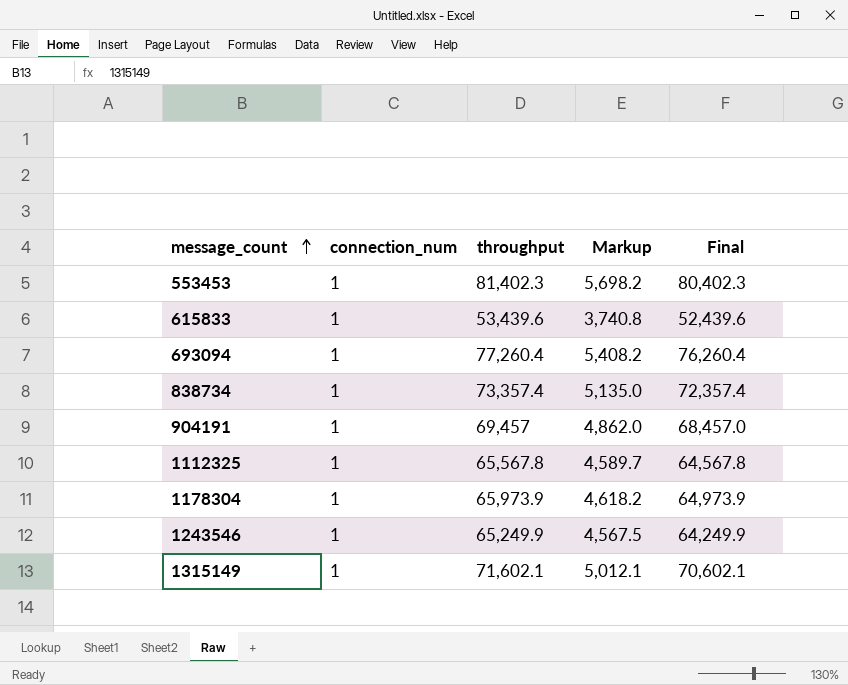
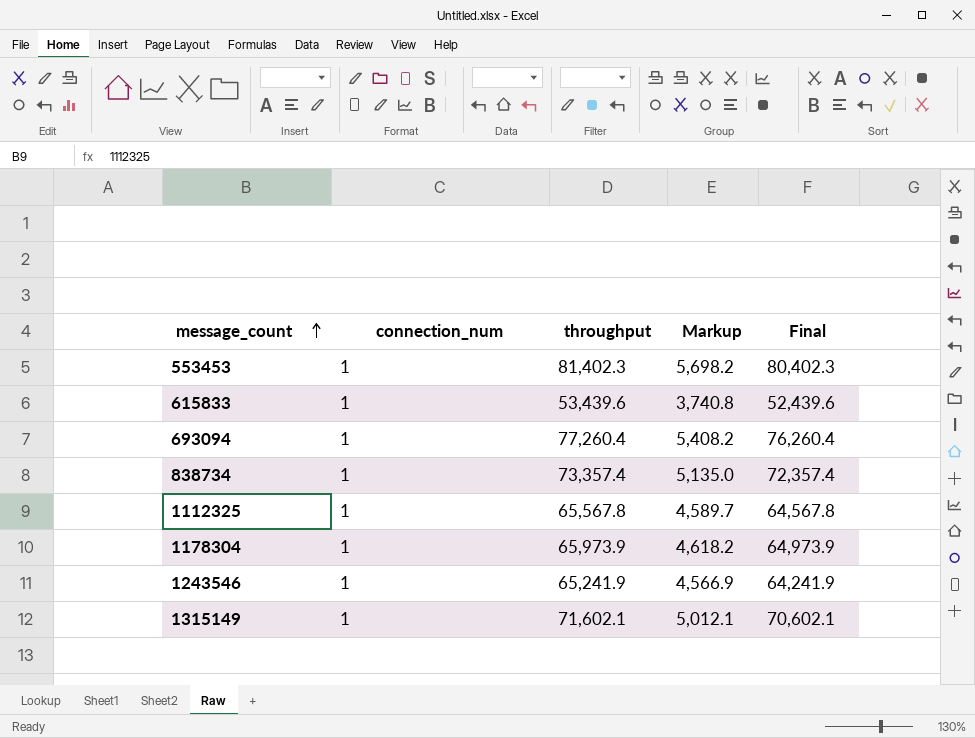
row 904191: 1 | 69,457 | 4,862.0 | 68,457.0 -> none
1243546 | throughput: 65,249.9 -> 65,241.9
1243546 | Markup: 4,567.5 -> 4,566.9
1243546 | Final: 64,249.9 -> 64,241.9

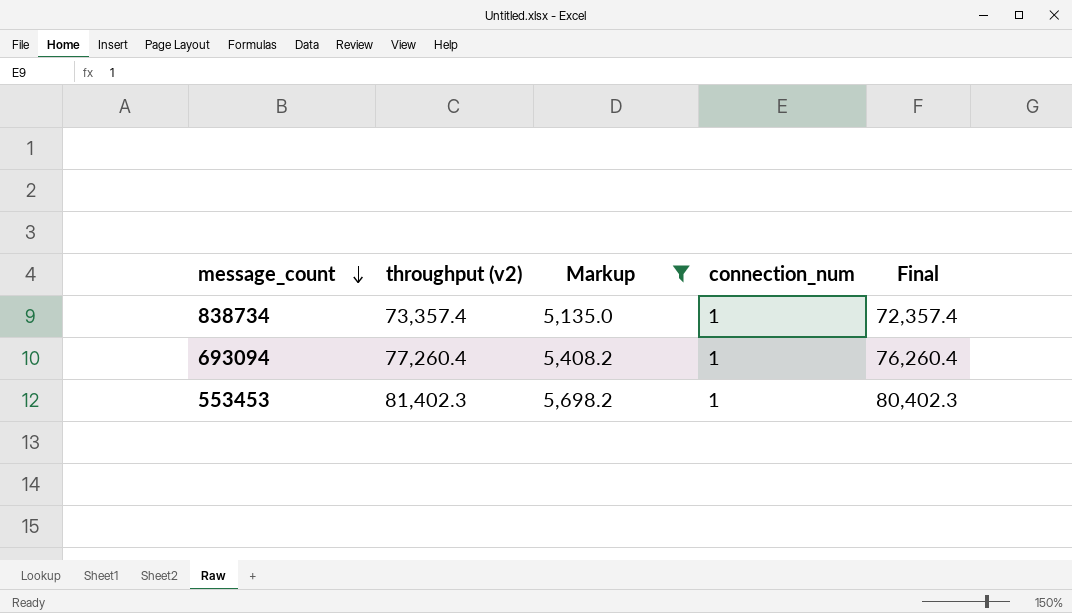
filter: none -> Markup >= 5,135.0
row order: message_count ascending -> message_count descending
column name: throughput -> throughput (v2)
column connection_num | position: 2 -> 4

